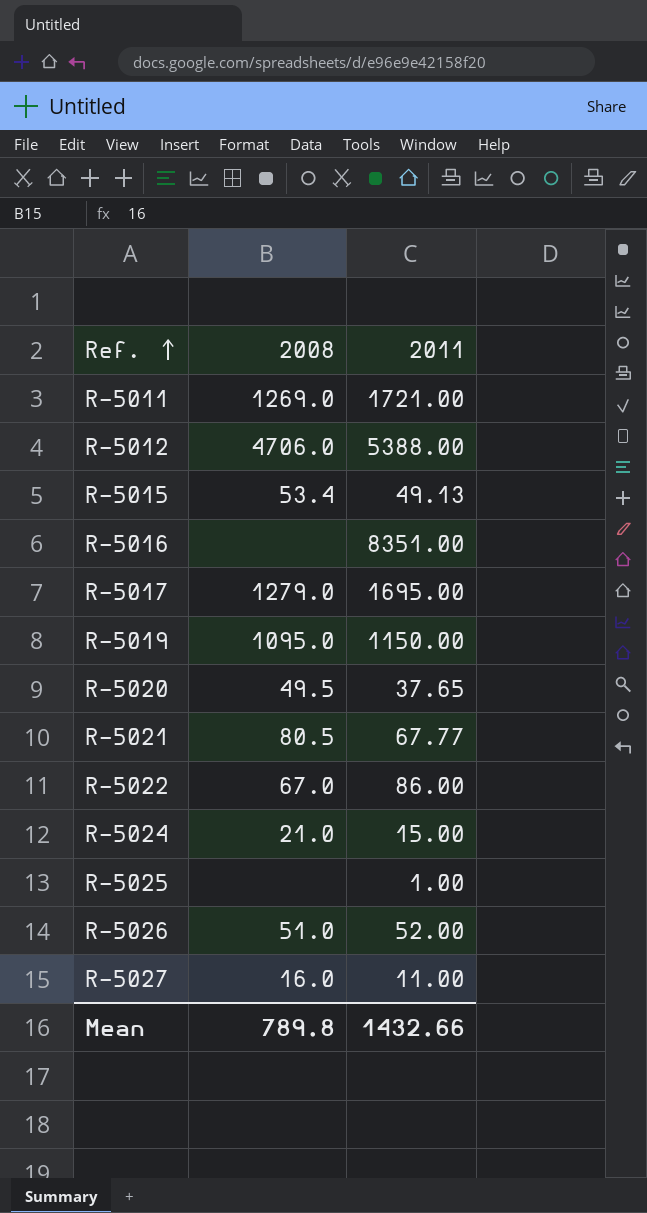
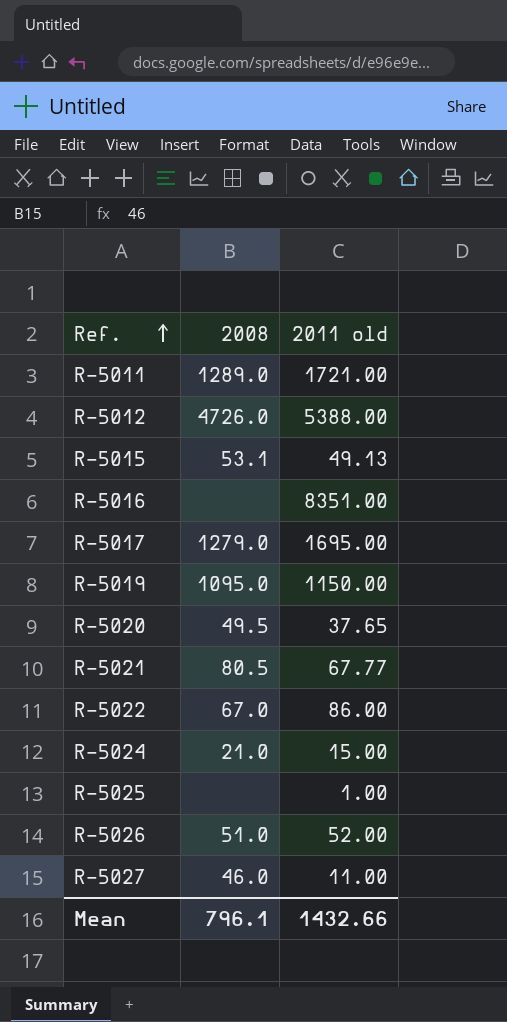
column name: 2011 -> 2011 old
R-5011 | 2008: 1269.0 -> 1289.0
R-5012 | 2008: 4706.0 -> 4726.0
R-5015 | 2008: 53.4 -> 53.1
R-5027 | 2008: 16.0 -> 46.0
Mean | 2008: 789.8 -> 796.1

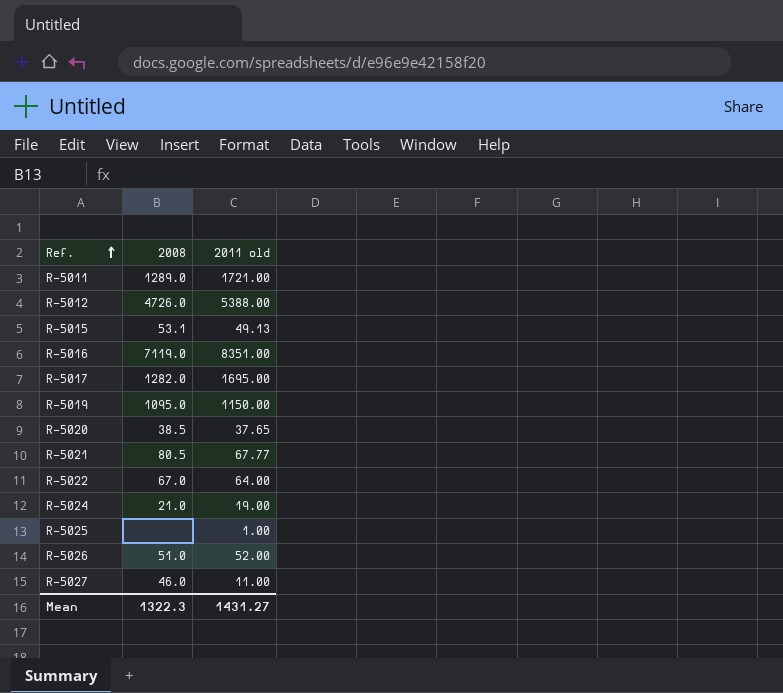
R-5016 | 2008: none -> 7119.0
R-5017 | 2008: 1279.0 -> 1282.0
R-5020 | 2008: 49.5 -> 38.5
R-5022 | 2011 old: 86.00 -> 64.00
R-5024 | 2011 old: 15.00 -> 19.00
Mean | 2008: 796.1 -> 1322.3
Mean | 2011 old: 1432.66 -> 1431.27

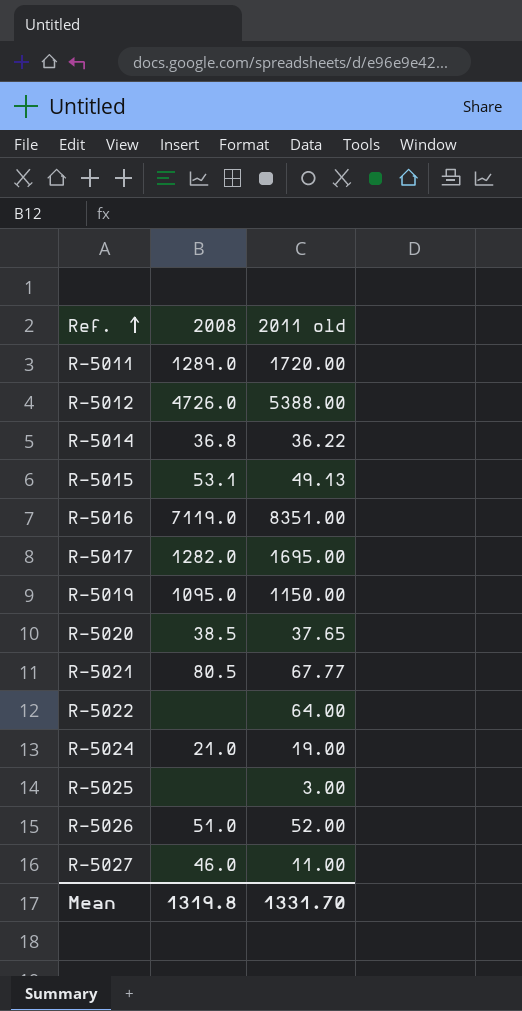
R-5011 | 2011 old: 1721.00 -> 1720.00
row R-5014: none -> 36.8 | 36.22
R-5022 | 2008: 67.0 -> none
R-5025 | 2011 old: 1.00 -> 3.00
Mean | 2008: 1322.3 -> 1319.8
Mean | 2011 old: 1431.27 -> 1331.70

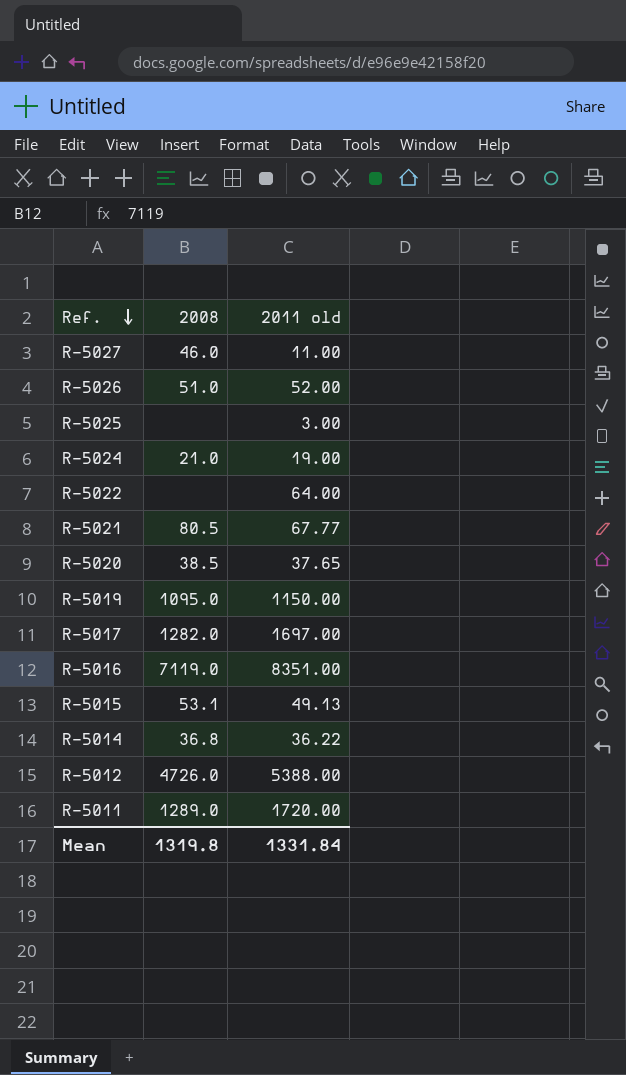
row order: Ref. ascending -> Ref. descending
R-5017 | 2011 old: 1695.00 -> 1697.00
Mean | 2011 old: 1331.70 -> 1331.84

